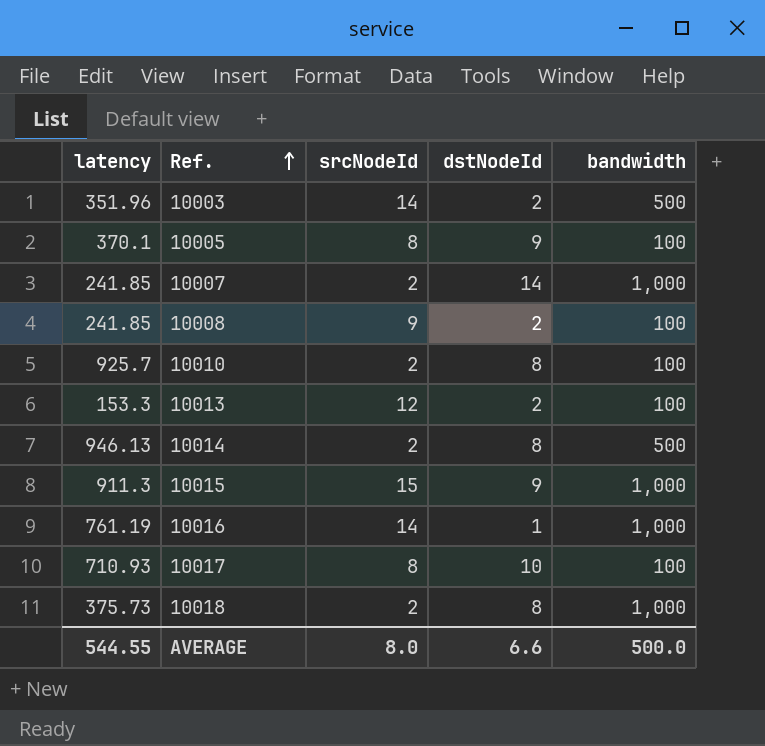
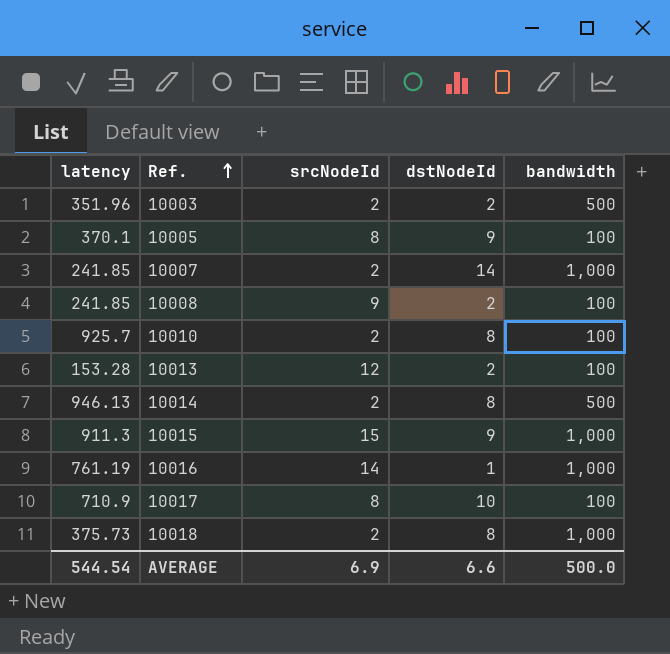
10003 | srcNodeId: 14 -> 2
10013 | latency: 153.3 -> 153.28
10017 | latency: 710.93 -> 710.9
AVERAGE | latency: 544.55 -> 544.54
AVERAGE | srcNodeId: 8.0 -> 6.9

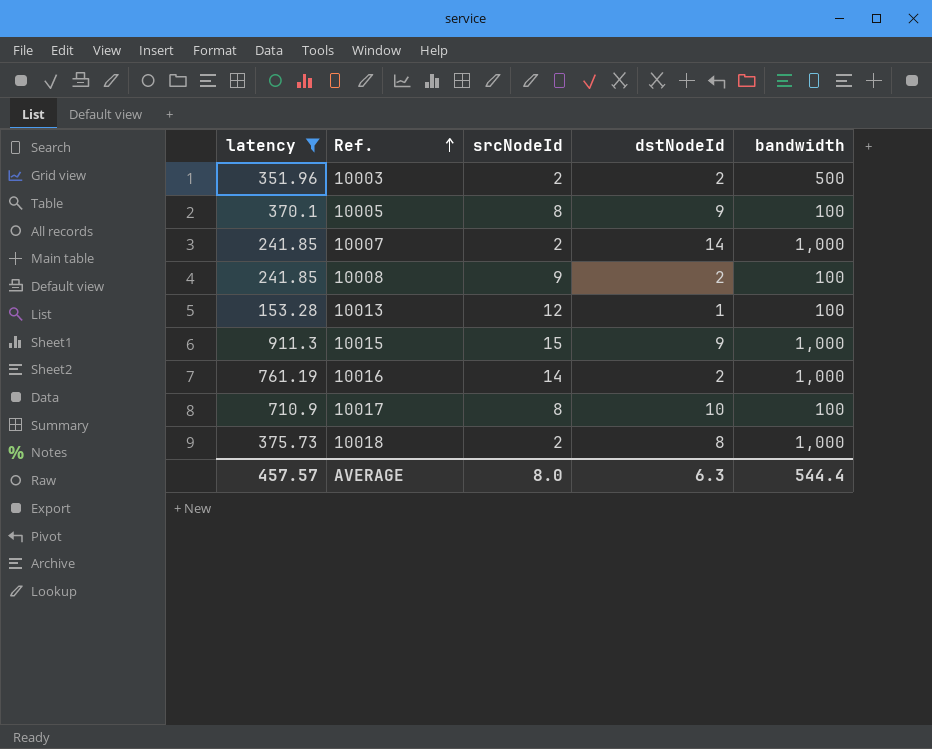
filter: none -> latency <= 911.3
10013 | dstNodeId: 2 -> 1
10016 | dstNodeId: 1 -> 2
AVERAGE | latency: 544.54 -> 457.57
AVERAGE | srcNodeId: 6.9 -> 8.0
AVERAGE | dstNodeId: 6.6 -> 6.3
AVERAGE | bandwidth: 500.0 -> 544.4

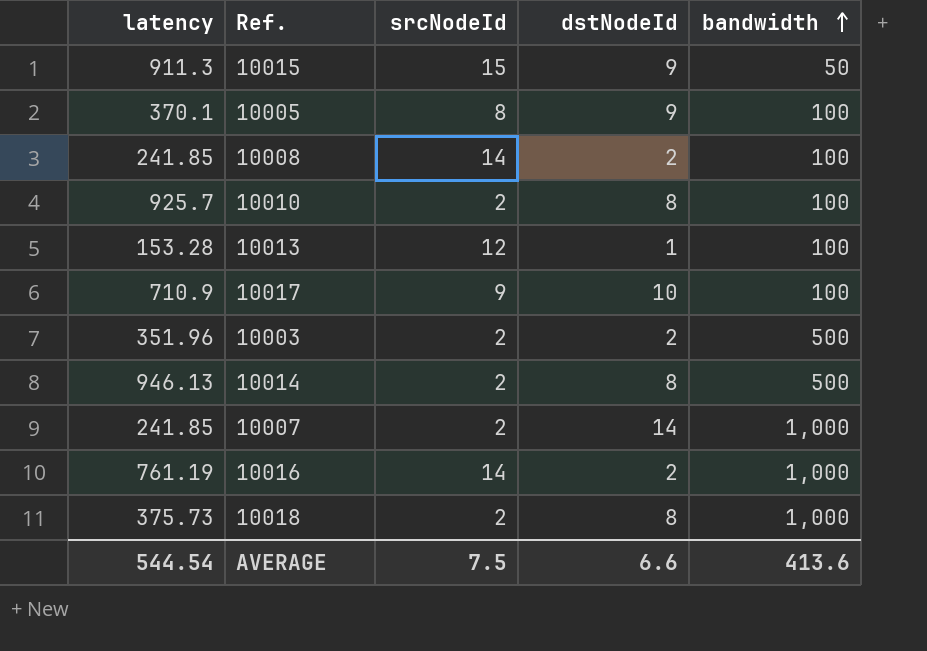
filter: latency <= 911.3 -> none
row order: Ref. ascending -> bandwidth ascending
10015 | bandwidth: 1,000 -> 50
10008 | srcNodeId: 9 -> 14
10017 | srcNodeId: 8 -> 9
AVERAGE | latency: 457.57 -> 544.54
AVERAGE | srcNodeId: 8.0 -> 7.5
AVERAGE | dstNodeId: 6.3 -> 6.6
AVERAGE | bandwidth: 544.4 -> 413.6

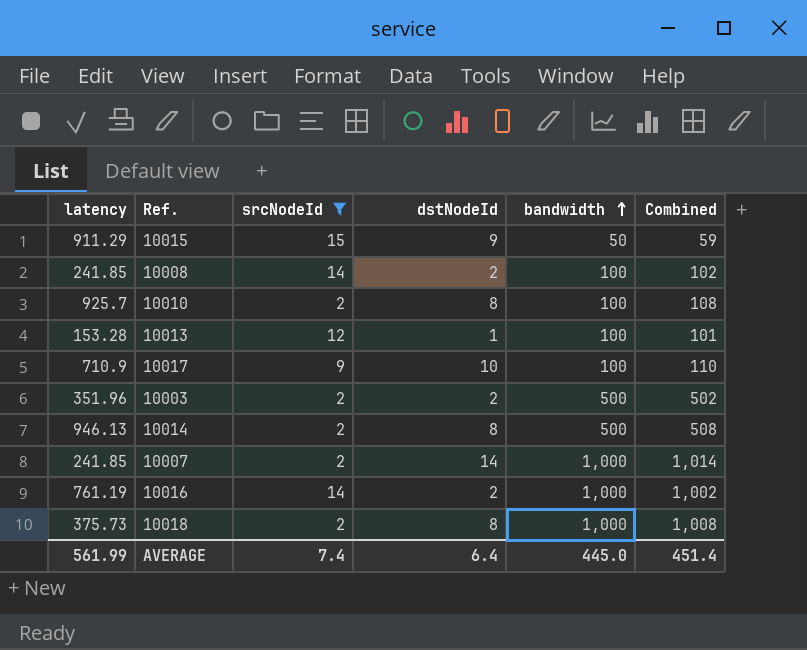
filter: none -> srcNodeId != 8
column Combined | formula: none -> [dstNodeId] + [bandwidth]
10015 | latency: 911.3 -> 911.29
AVERAGE | latency: 544.54 -> 561.99
AVERAGE | srcNodeId: 7.5 -> 7.4
AVERAGE | dstNodeId: 6.6 -> 6.4
AVERAGE | bandwidth: 413.6 -> 445.0

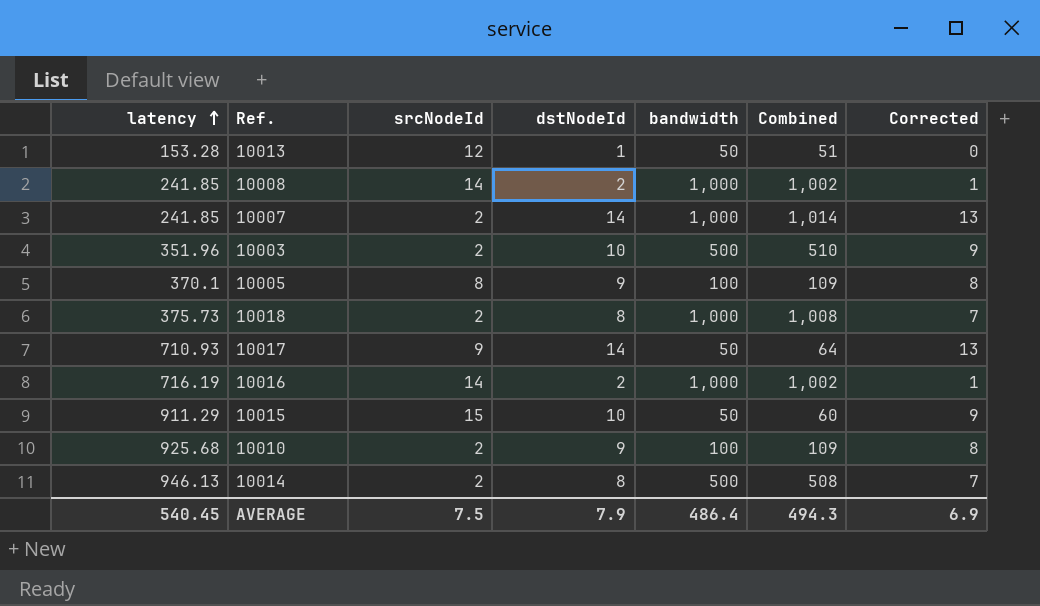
filter: srcNodeId != 8 -> none
row order: bandwidth ascending -> latency ascending
column Corrected | formula: none -> [dstNodeId] - 1
10013 | bandwidth: 100 -> 50
10013 | Combined: 101 -> 51
10008 | bandwidth: 100 -> 1,000
10008 | Combined: 102 -> 1,002
10003 | dstNodeId: 2 -> 10
10003 | Combined: 502 -> 510
10017 | latency: 710.9 -> 710.93
10017 | dstNodeId: 10 -> 14
10017 | bandwidth: 100 -> 50
10017 | Combined: 110 -> 64
10016 | latency: 761.19 -> 716.19
10015 | dstNodeId: 9 -> 10
10015 | Combined: 59 -> 60
10010 | latency: 925.7 -> 925.68
10010 | dstNodeId: 8 -> 9
10010 | Combined: 108 -> 109
AVERAGE | latency: 561.99 -> 540.45
AVERAGE | srcNodeId: 7.4 -> 7.5
AVERAGE | dstNodeId: 6.4 -> 7.9
AVERAGE | bandwidth: 445.0 -> 486.4
AVERAGE | Combined: 451.4 -> 494.3

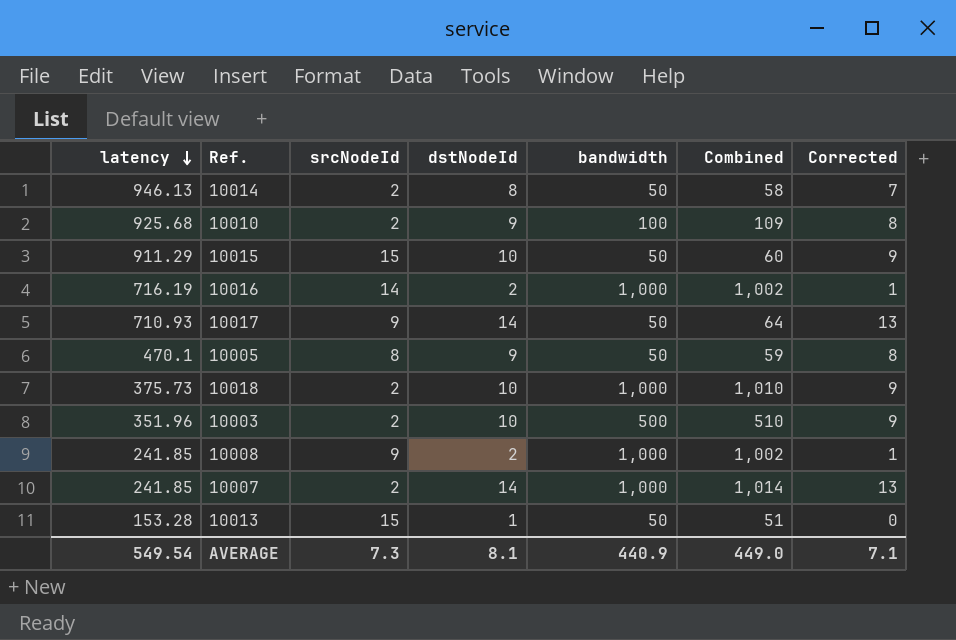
row order: latency ascending -> latency descending
10014 | bandwidth: 500 -> 50
10014 | Combined: 508 -> 58
10005 | latency: 370.1 -> 470.1
10005 | bandwidth: 100 -> 50
10005 | Combined: 109 -> 59
10018 | dstNodeId: 8 -> 10
10018 | Combined: 1,008 -> 1,010
10018 | Corrected: 7 -> 9
10008 | srcNodeId: 14 -> 9
10013 | srcNodeId: 12 -> 15
AVERAGE | latency: 540.45 -> 549.54
AVERAGE | srcNodeId: 7.5 -> 7.3
AVERAGE | dstNodeId: 7.9 -> 8.1
AVERAGE | bandwidth: 486.4 -> 440.9
AVERAGE | Combined: 494.3 -> 449.0
AVERAGE | Corrected: 6.9 -> 7.1

